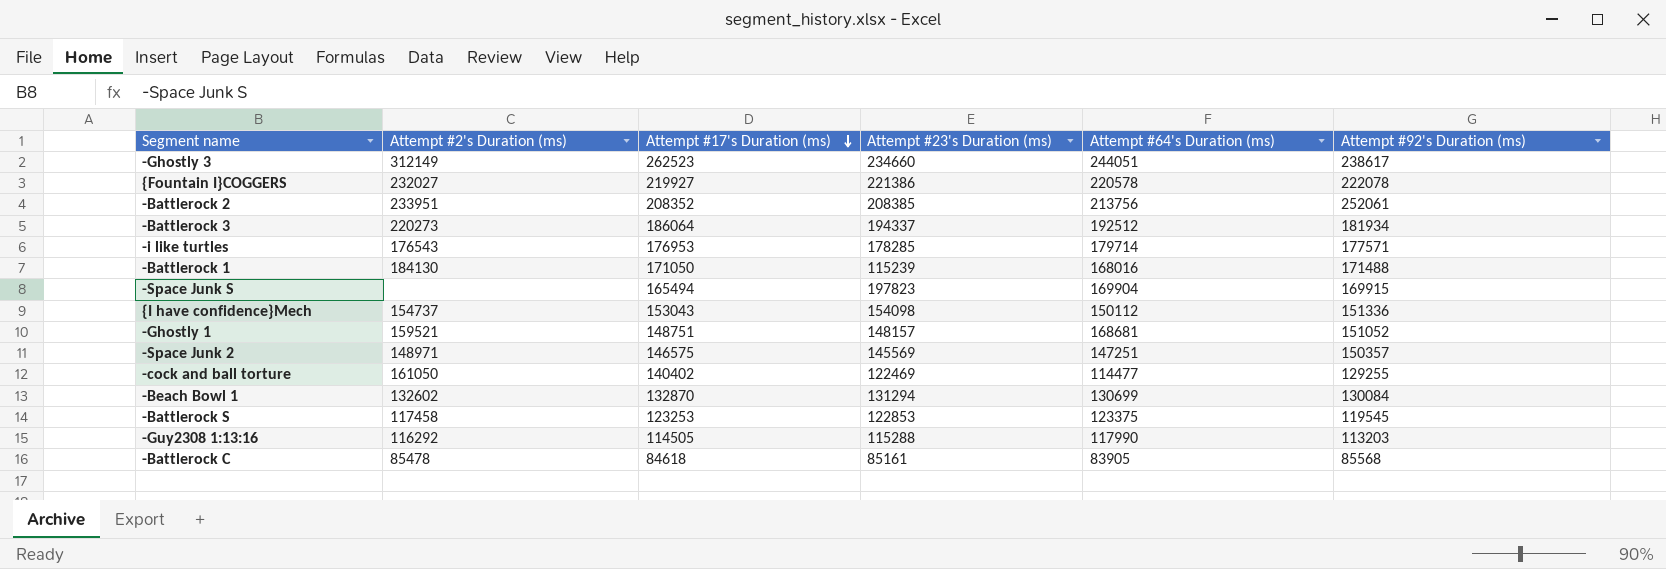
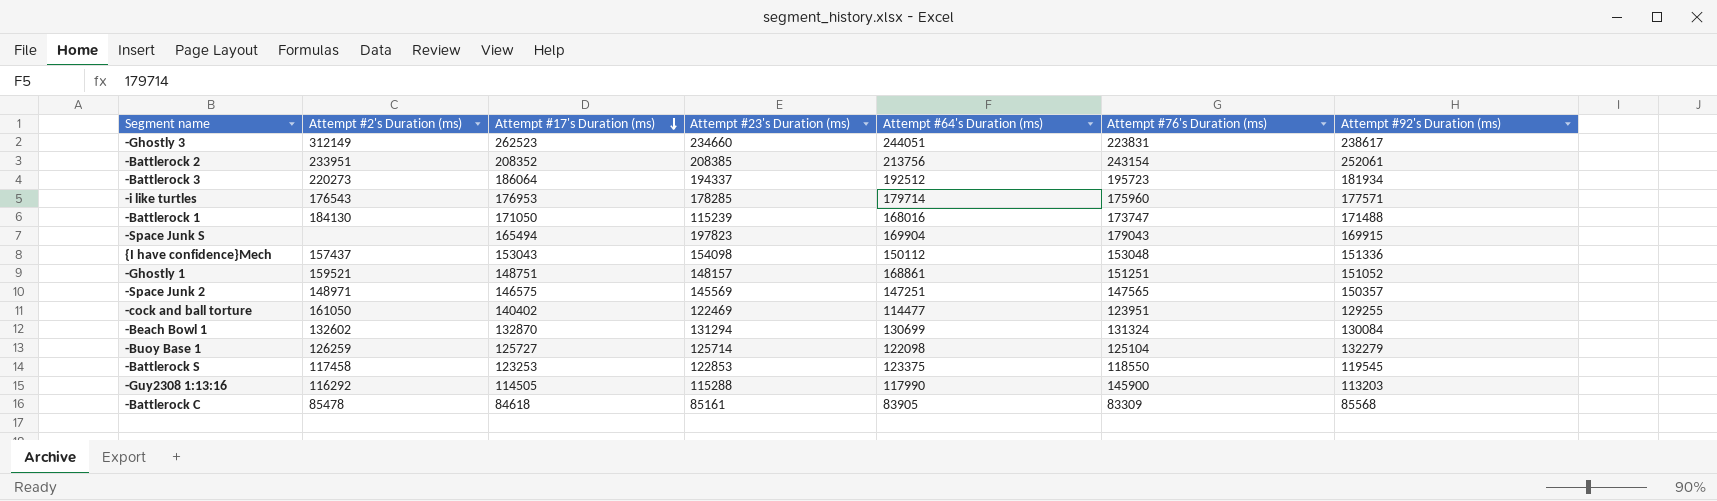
column Attempt #76's Duration (ms) | position: none -> 6
row {Fountain I}COGGERS: 232027 | 219927 | 221386 | 220578 | 222078 -> none
{I have confidence}Mech | Attempt #2's Duration (ms): 154737 -> 157437
-Ghostly 1 | Attempt #64's Duration (ms): 168681 -> 168861
row -Buoy Base 1: none -> 126259 | 125727 | 125714 | 122098 | 125104 | 132279

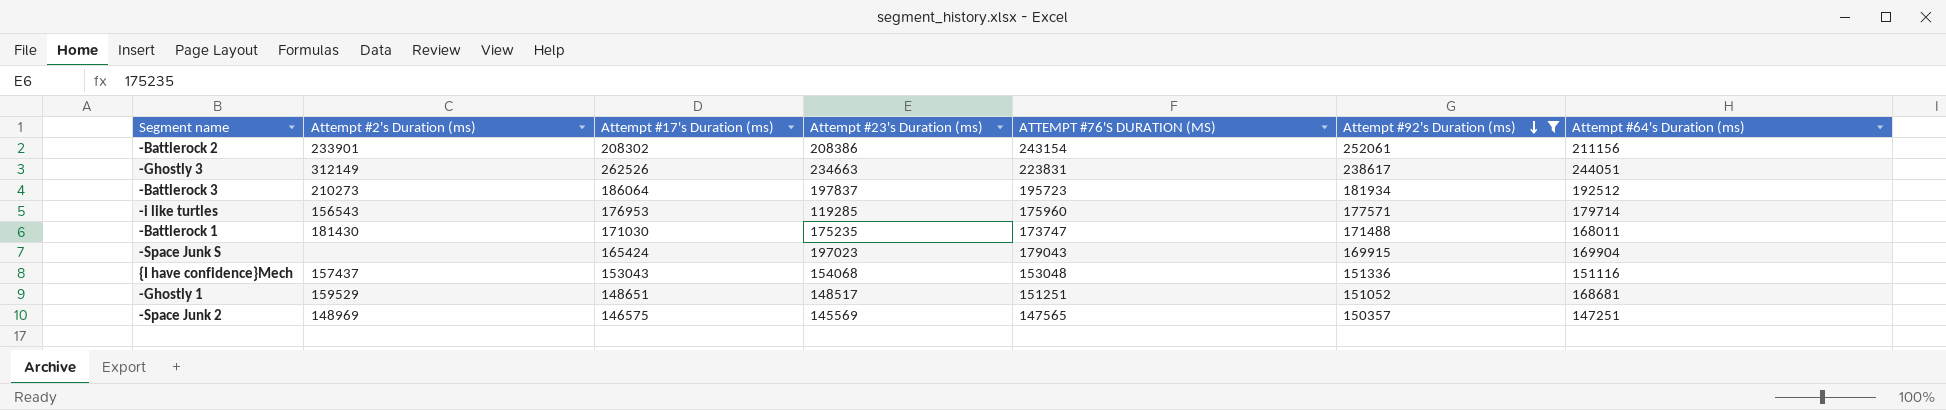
filter: none -> Attempt #92's Duration (ms) >= 150357
row order: Attempt #17's Duration (ms) descending -> Attempt #92's Duration (ms) descending
column name: Attempt #76's Duration (ms) -> ATTEMPT #76'S DURATION (MS)
column Attempt #64's Duration (ms) | position: 5 -> 7
-Battlerock 2 | Attempt #2's Duration (ms): 233951 -> 233901
-Battlerock 2 | Attempt #17's Duration (ms): 208352 -> 208302
-Battlerock 2 | Attempt #23's Duration (ms): 208385 -> 208386
-Battlerock 2 | Attempt #64's Duration (ms): 213756 -> 211156
-Ghostly 3 | Attempt #17's Duration (ms): 262523 -> 262526
-Ghostly 3 | Attempt #23's Duration (ms): 234660 -> 234663
-Battlerock 3 | Attempt #2's Duration (ms): 220273 -> 210273
-Battlerock 3 | Attempt #23's Duration (ms): 194337 -> 197837
-i like turtles | Attempt #2's Duration (ms): 176543 -> 156543
-i like turtles | Attempt #23's Duration (ms): 178285 -> 119285
-Battlerock 1 | Attempt #2's Duration (ms): 184130 -> 181430
-Battlerock 1 | Attempt #17's Duration (ms): 171050 -> 171030
-Battlerock 1 | Attempt #23's Duration (ms): 115239 -> 175235
-Battlerock 1 | Attempt #64's Duration (ms): 168016 -> 168011
-Space Junk S | Attempt #17's Duration (ms): 165494 -> 165424
-Space Junk S | Attempt #23's Duration (ms): 197823 -> 197023
{I have confidence}Mech | Attempt #23's Duration (ms): 154098 -> 154068
{I have confidence}Mech | Attempt #64's Duration (ms): 150112 -> 151116
-Ghostly 1 | Attempt #2's Duration (ms): 159521 -> 159529
-Ghostly 1 | Attempt #17's Duration (ms): 148751 -> 148651
-Ghostly 1 | Attempt #23's Duration (ms): 148157 -> 148517
-Ghostly 1 | Attempt #64's Duration (ms): 168861 -> 168681
-Space Junk 2 | Attempt #2's Duration (ms): 148971 -> 148969

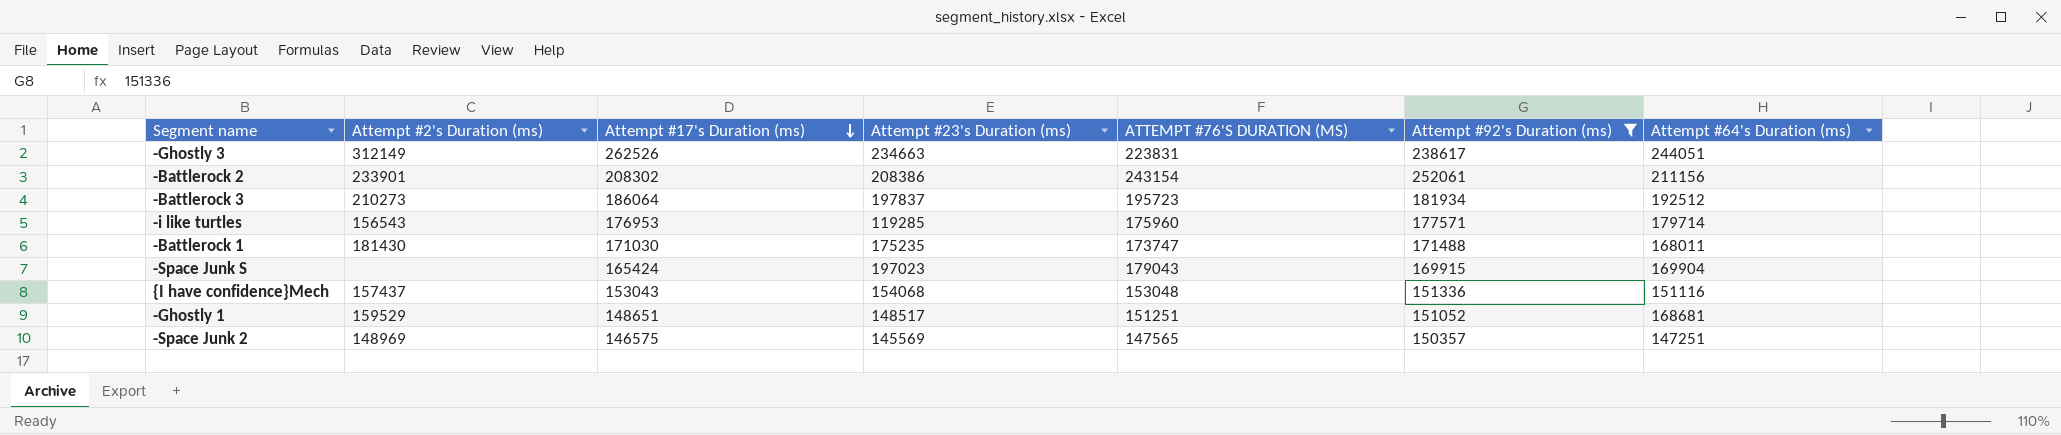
row order: Attempt #92's Duration (ms) descending -> Attempt #17's Duration (ms) descending

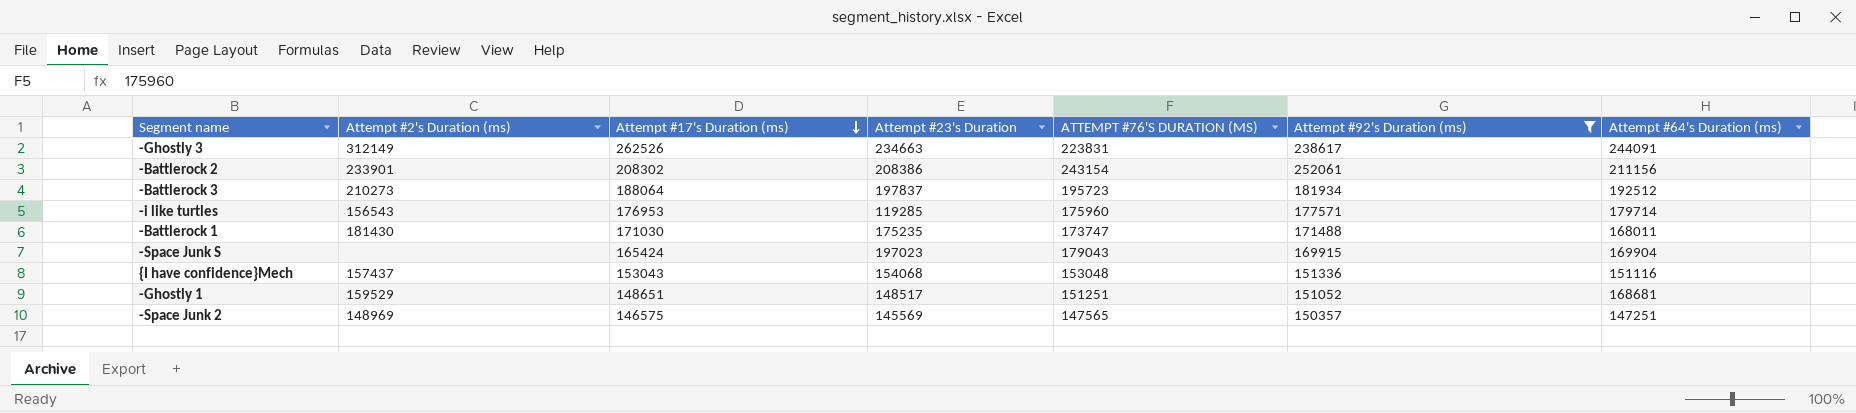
column name: Attempt #23's Duration (ms) -> Attempt #23's Duration
-Ghostly 3 | Attempt #64's Duration (ms): 244051 -> 244091
-Battlerock 3 | Attempt #17's Duration (ms): 186064 -> 188064

